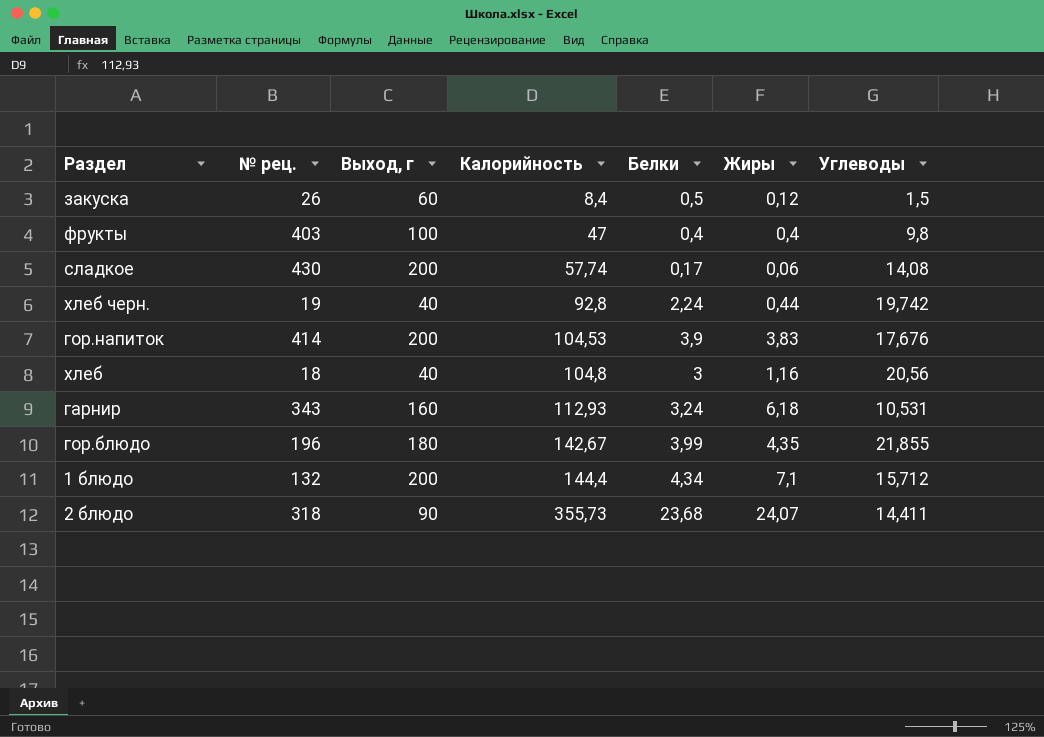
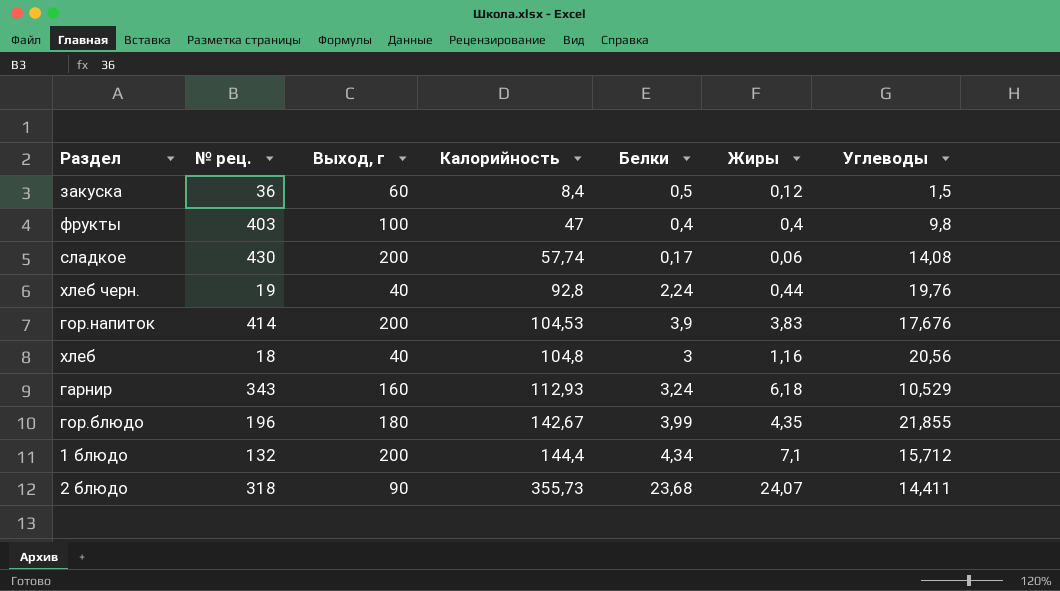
закуска | № рец.: 26 -> 36
хлеб черн. | Углеводы: 19,742 -> 19,76
гарнир | Углеводы: 10,531 -> 10,529

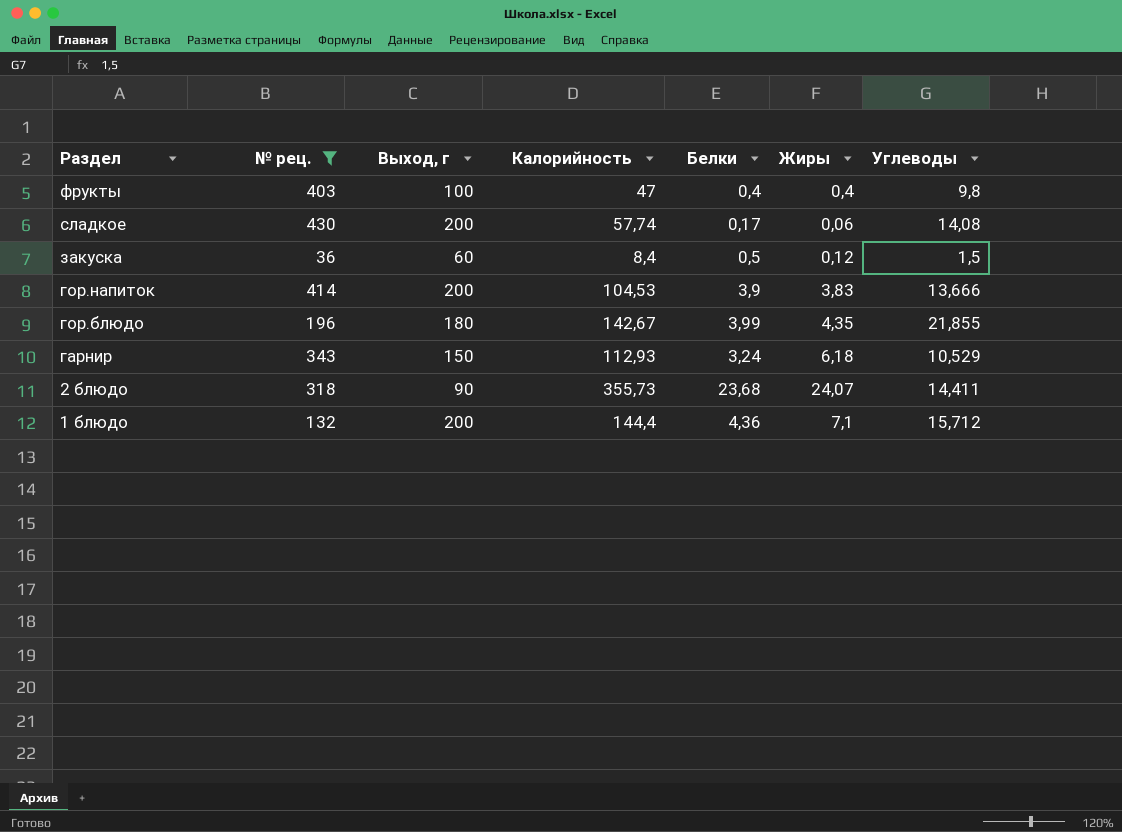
filter: none -> № рец. >= 36
row order: Калорийность ascending -> Раздел descending
гор.напиток | Углеводы: 17,676 -> 13,666
гарнир | Выход, г: 160 -> 150
1 блюдо | Белки: 4,34 -> 4,36

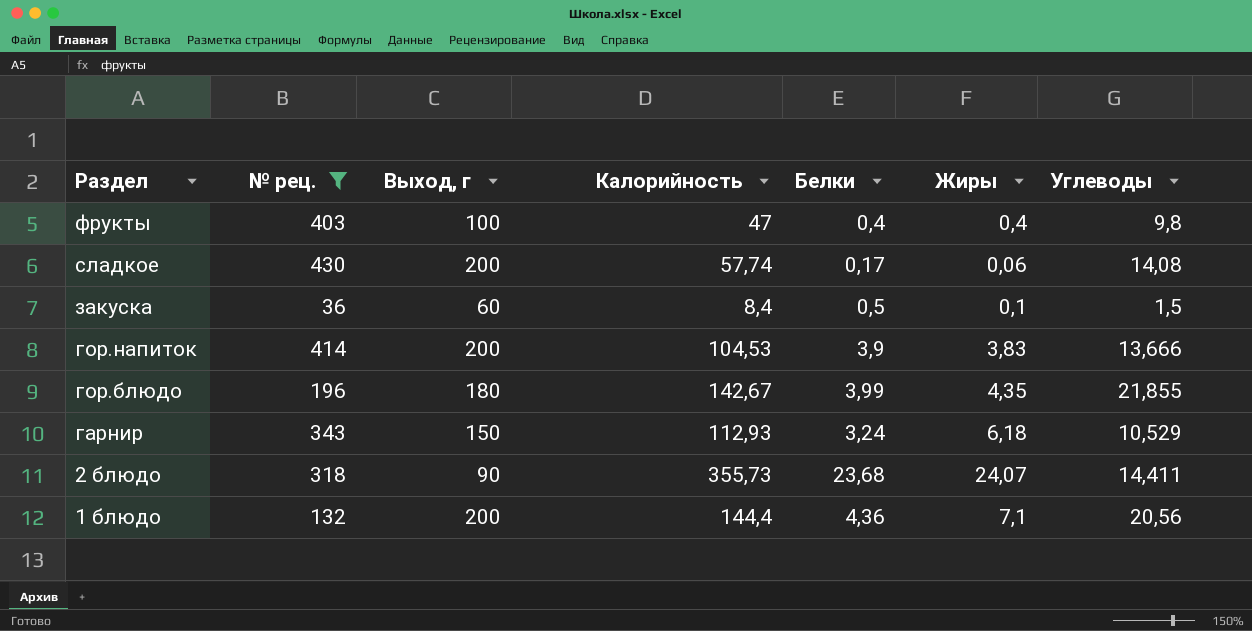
закуска | Жиры: 0,12 -> 0,1
1 блюдо | Углеводы: 15,712 -> 20,56

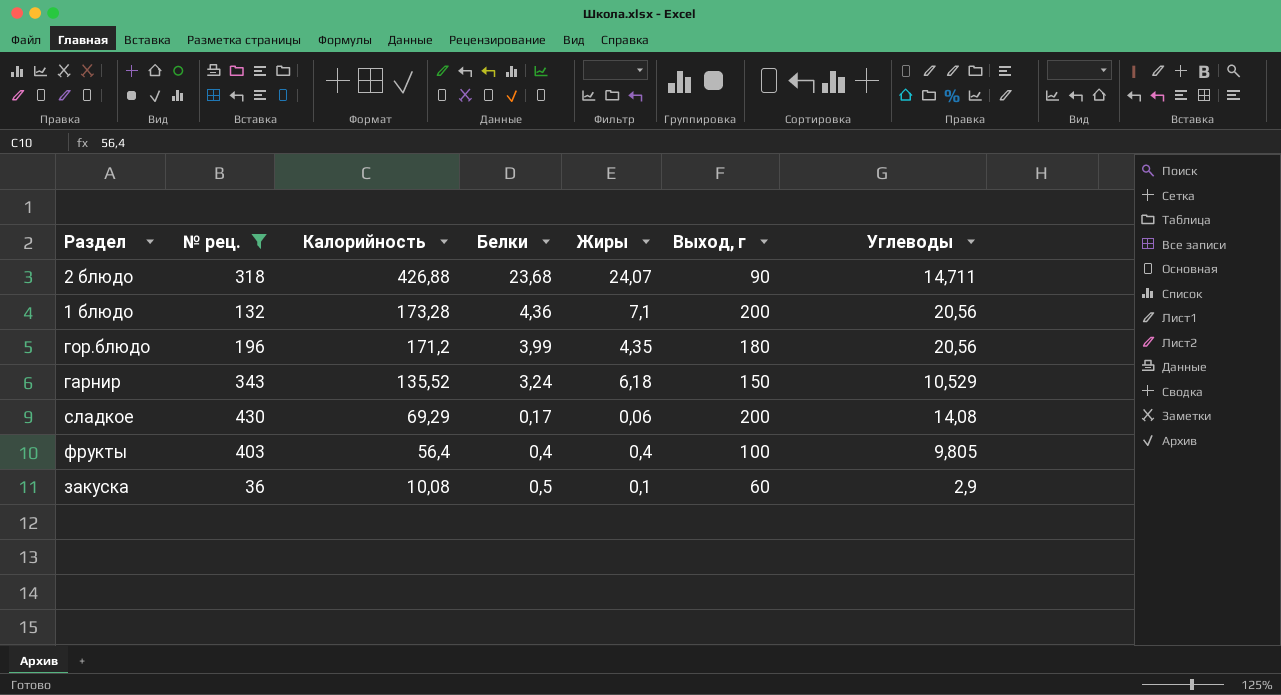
row order: Раздел descending -> Калорийность descending
column Выход, г | position: 3 -> 6
row гор.напиток: 414 | 200 | 104,53 | 3,9 | 3,83 | 13,666 -> none
2 блюдо | Калорийность: 355,73 -> 426,88
2 блюдо | Углеводы: 14,411 -> 14,711
1 блюдо | Калорийность: 144,4 -> 173,28
гор.блюдо | Калорийность: 142,67 -> 171,2
гор.блюдо | Углеводы: 21,855 -> 20,56
гарнир | Калорийность: 112,93 -> 135,52
сладкое | Калорийность: 57,74 -> 69,29
фрукты | Калорийность: 47 -> 56,4
фрукты | Углеводы: 9,8 -> 9,805
закуска | Калорийность: 8,4 -> 10,08
закуска | Углеводы: 1,5 -> 2,9

